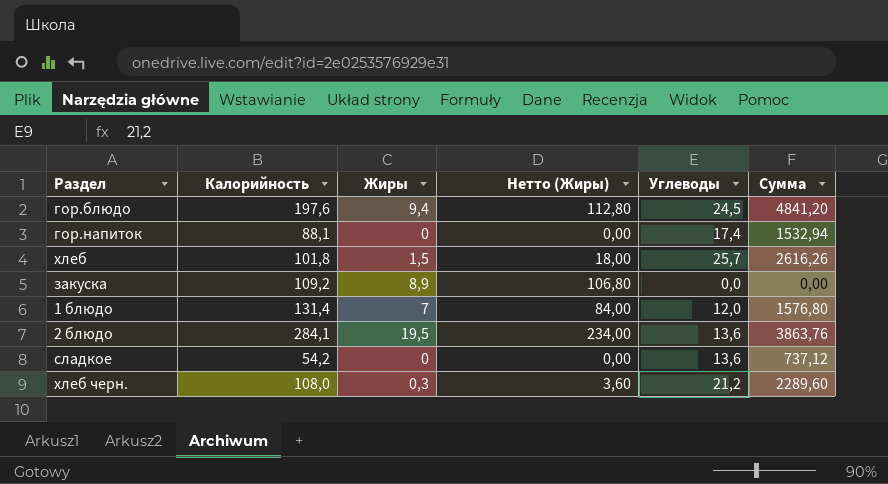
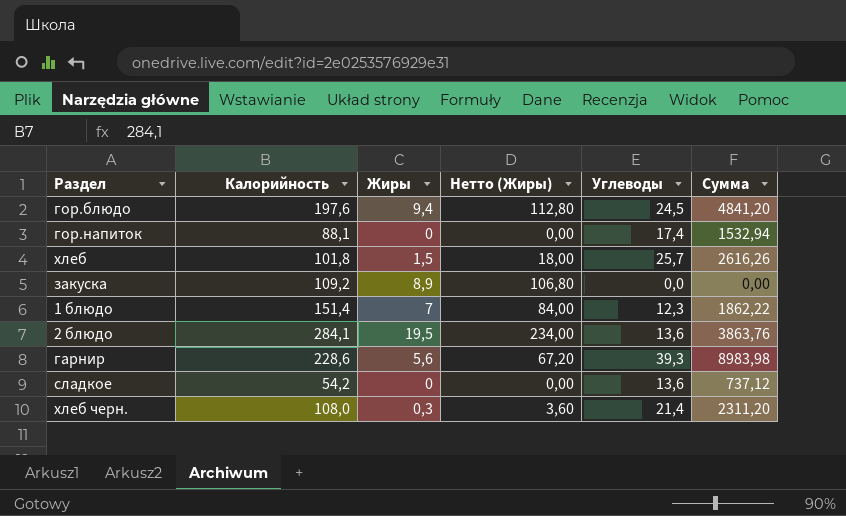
1 блюдо | Калорийность: 131,4 -> 151,4
1 блюдо | Углеводы: 12,0 -> 12,3
1 блюдо | Сумма: 1576,80 -> 1862,22
row гарнир: none -> 228,6 | 5,6 | 67,20 | 39,3 | 8983,98
хлеб черн. | Углеводы: 21,2 -> 21,4
хлеб черн. | Сумма: 2289,60 -> 2311,20

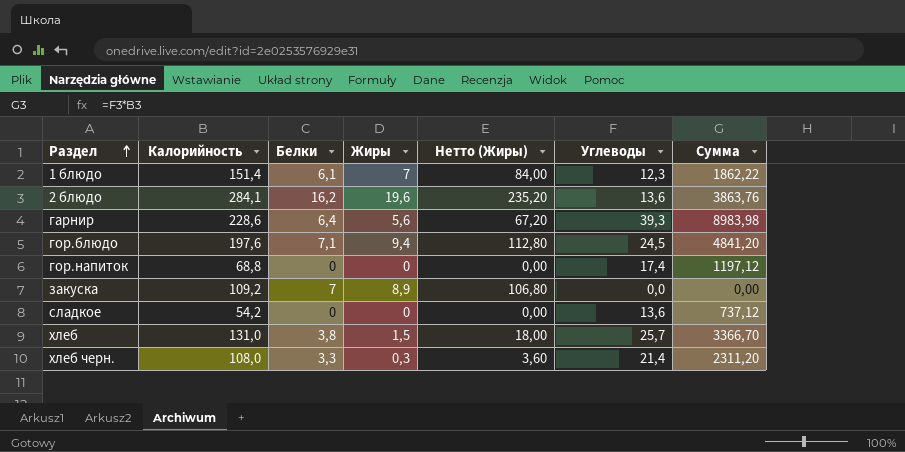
row order: none -> Раздел ascending
column Белки | position: none -> 3
2 блюдо | Жиры: 19,5 -> 19,6
2 блюдо | Нетто (Жиры): 234,00 -> 235,20
гор.напиток | Калорийность: 88,1 -> 68,8
гор.напиток | Сумма: 1532,94 -> 1197,12
хлеб | Калорийность: 101,8 -> 131,0
хлеб | Сумма: 2616,26 -> 3366,70

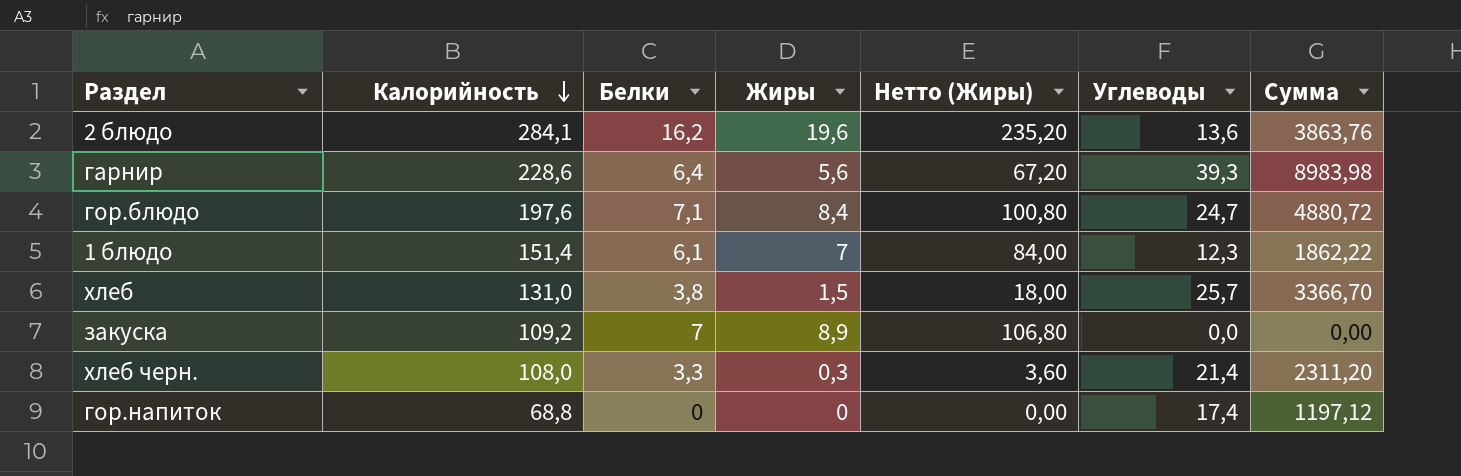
row order: Раздел ascending -> Калорийность descending
row сладкое: 54,2 | 0 | 0 | 0,00 | 13,6 | 737,12 -> none
гор.блюдо | Жиры: 9,4 -> 8,4
гор.блюдо | Нетто (Жиры): 112,80 -> 100,80
гор.блюдо | Углеводы: 24,5 -> 24,7
гор.блюдо | Сумма: 4841,20 -> 4880,72

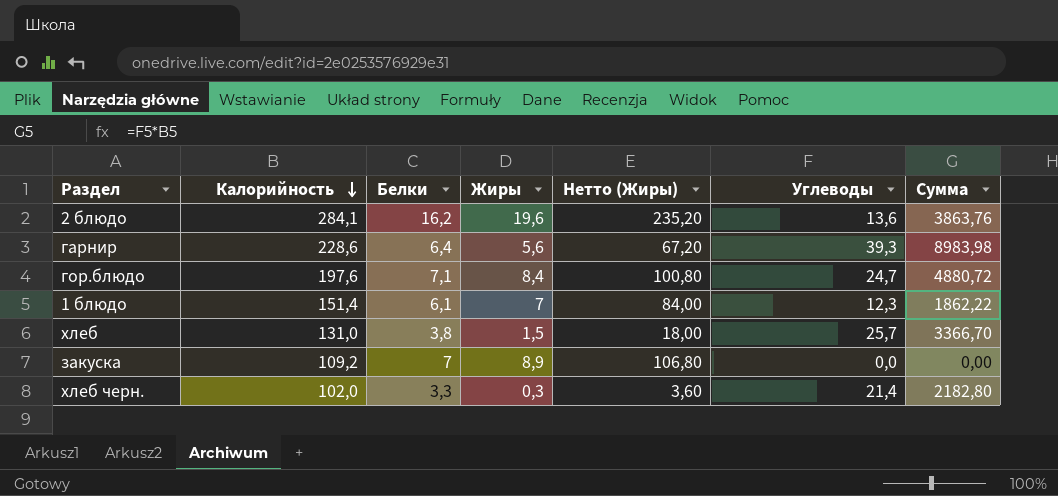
row гор.напиток: 68,8 | 0 | 0 | 0,00 | 17,4 | 1197,12 -> none
хлеб черн. | Калорийность: 108,0 -> 102,0
хлеб черн. | Сумма: 2311,20 -> 2182,80

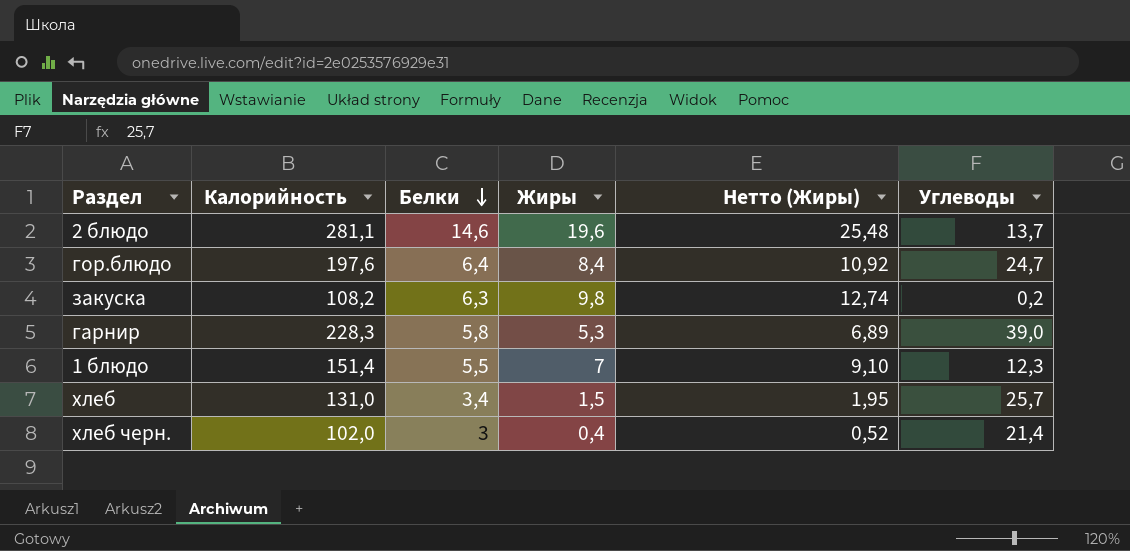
row order: Калорийность descending -> Белки descending
column Сумма | formula: [Калорийность] * [Углеводы] -> none
column Нетто (Жиры) | formula: [Жиры] * 12 -> [Жиры] * 1,3
2 блюдо | Калорийность: 284,1 -> 281,1
2 блюдо | Белки: 16,2 -> 14,6
2 блюдо | Углеводы: 13,6 -> 13,7
гор.блюдо | Белки: 7,1 -> 6,4
закуска | Калорийность: 109,2 -> 108,2
закуска | Белки: 7 -> 6,3
закуска | Жиры: 8,9 -> 9,8
закуска | Углеводы: 0,0 -> 0,2
гарнир | Калорийность: 228,6 -> 228,3
гарнир | Белки: 6,4 -> 5,8
гарнир | Жиры: 5,6 -> 5,3
гарнир | Углеводы: 39,3 -> 39,0
1 блюдо | Белки: 6,1 -> 5,5
хлеб | Белки: 3,8 -> 3,4
хлеб черн. | Белки: 3,3 -> 3
хлеб черн. | Жиры: 0,3 -> 0,4

